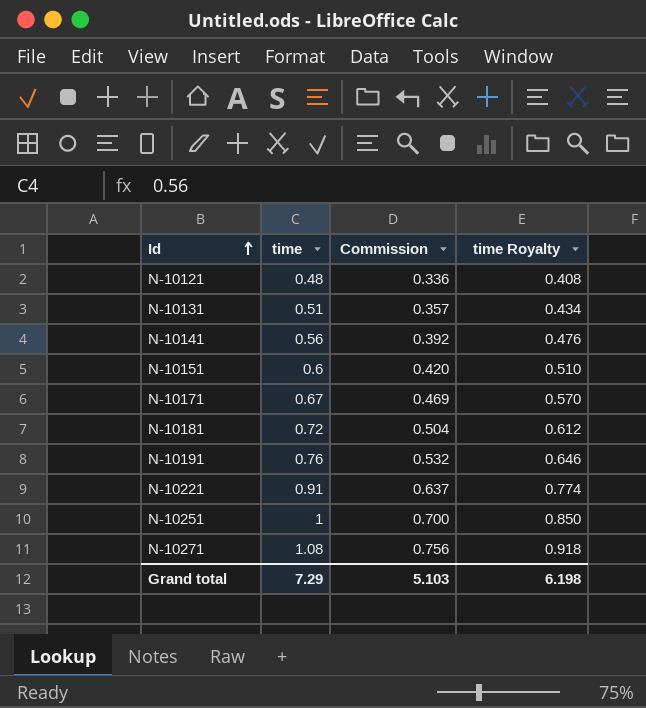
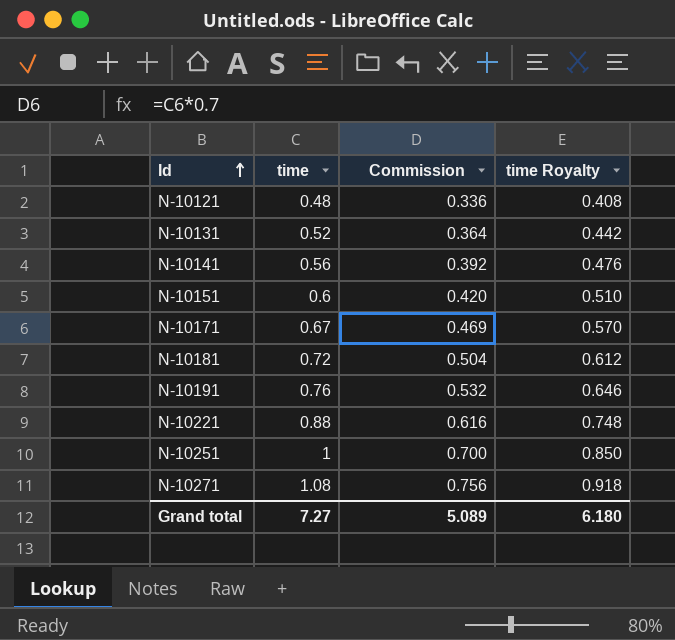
N-10131 | time: 0.51 -> 0.52
N-10131 | Commission: 0.357 -> 0.364
N-10131 | time Royalty: 0.434 -> 0.442
N-10221 | time: 0.91 -> 0.88
N-10221 | Commission: 0.637 -> 0.616
N-10221 | time Royalty: 0.774 -> 0.748
Grand total | time: 7.29 -> 7.27
Grand total | Commission: 5.103 -> 5.089
Grand total | time Royalty: 6.198 -> 6.180

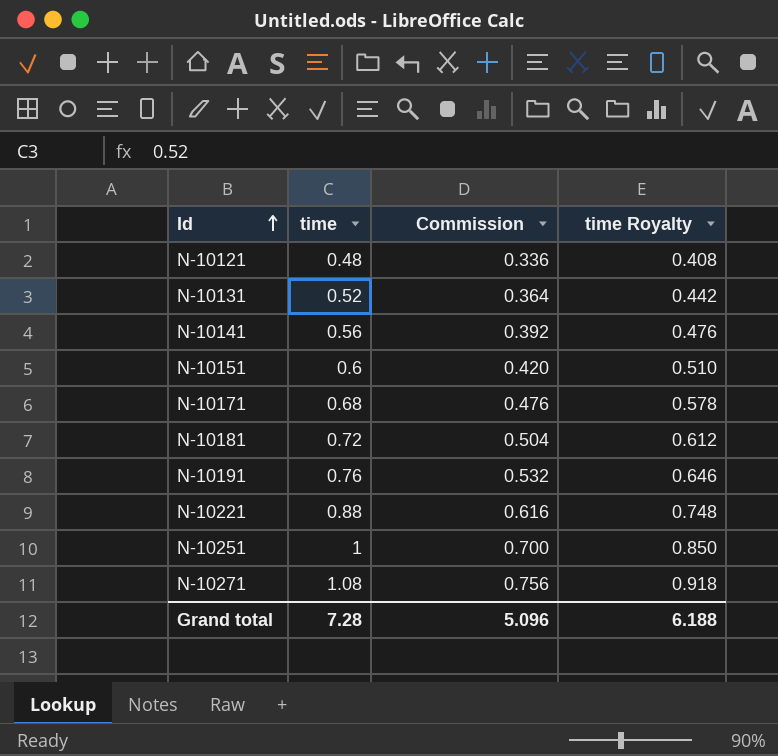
N-10171 | time: 0.67 -> 0.68
N-10171 | Commission: 0.469 -> 0.476
N-10171 | time Royalty: 0.570 -> 0.578
Grand total | time: 7.27 -> 7.28
Grand total | Commission: 5.089 -> 5.096
Grand total | time Royalty: 6.180 -> 6.188

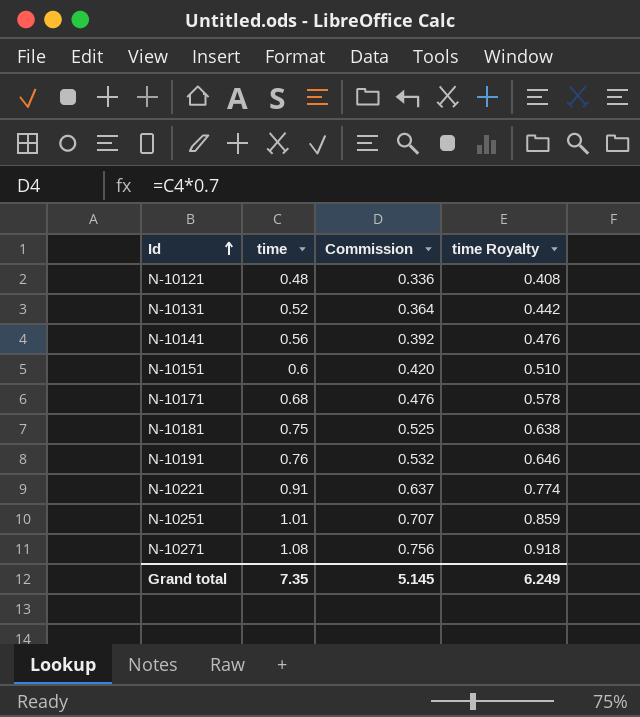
N-10181 | time: 0.72 -> 0.75
N-10181 | Commission: 0.504 -> 0.525
N-10181 | time Royalty: 0.612 -> 0.638
N-10221 | time: 0.88 -> 0.91
N-10221 | Commission: 0.616 -> 0.637
N-10221 | time Royalty: 0.748 -> 0.774
N-10251 | time: 1 -> 1.01
N-10251 | Commission: 0.700 -> 0.707
N-10251 | time Royalty: 0.850 -> 0.859
Grand total | time: 7.28 -> 7.35
Grand total | Commission: 5.096 -> 5.145
Grand total | time Royalty: 6.188 -> 6.249

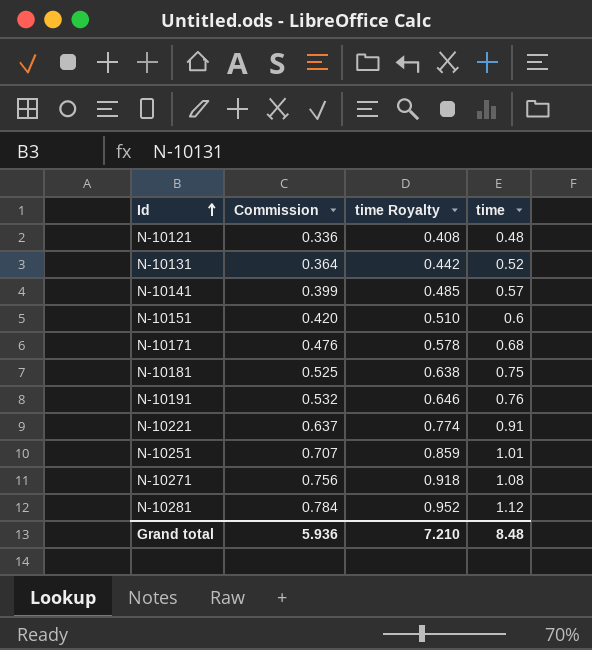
column time | position: 2 -> 4
N-10141 | Commission: 0.392 -> 0.399
N-10141 | time Royalty: 0.476 -> 0.485
N-10141 | time: 0.56 -> 0.57
row N-10281: none -> 0.784 | 0.952 | 1.12
Grand total | Commission: 5.145 -> 5.936
Grand total | time Royalty: 6.249 -> 7.210
Grand total | time: 7.35 -> 8.48

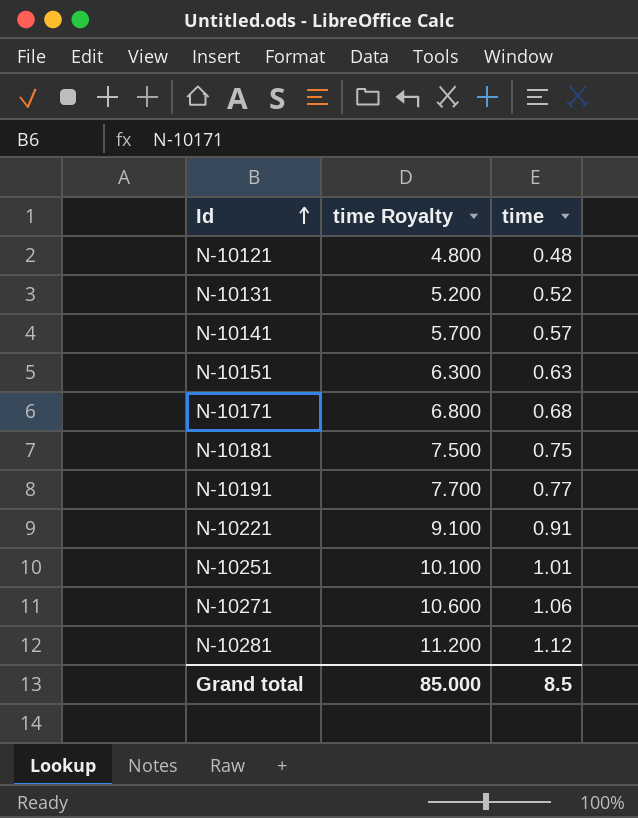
column Commission | formula: [time] * 0.7 -> none
column time Royalty | formula: [time] * 0.85 -> [time] * 10
N-10151 | time: 0.6 -> 0.63
N-10191 | time: 0.76 -> 0.77
N-10271 | time: 1.08 -> 1.06
Grand total | time Royalty: 7.210 -> 85.000
Grand total | time: 8.48 -> 8.5

